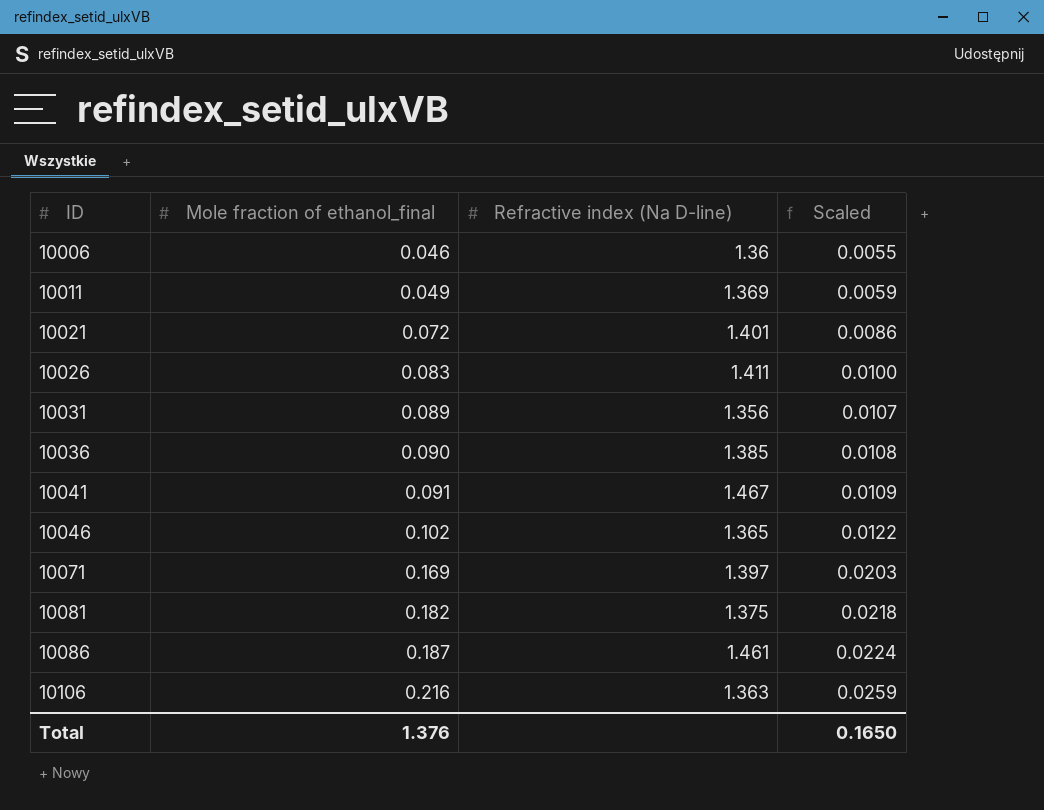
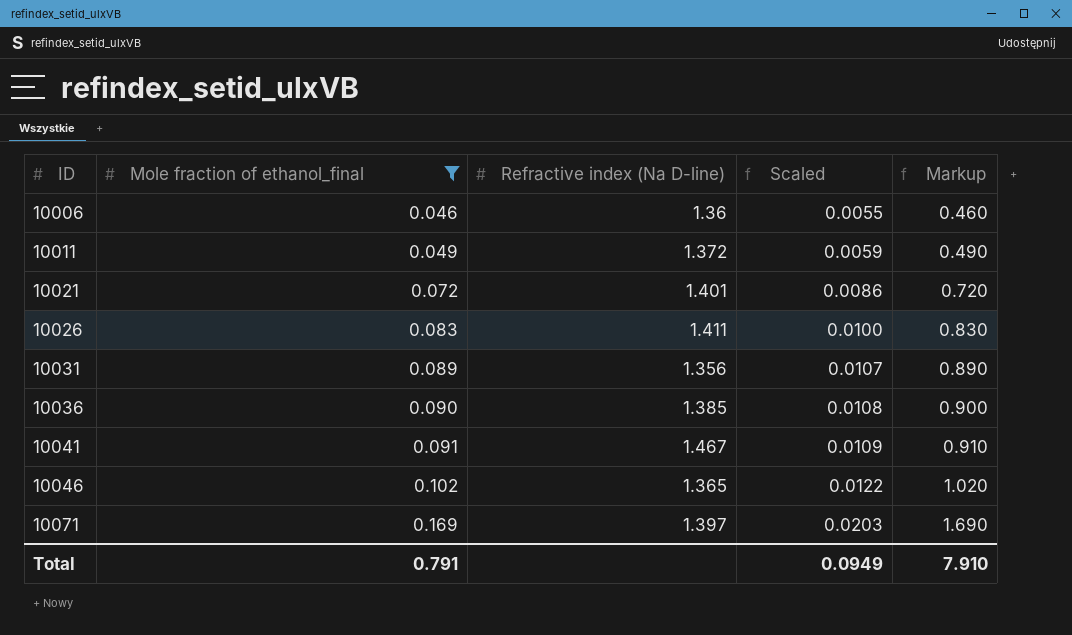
filter: none -> Mole fraction of ethanol_final <= 0.169
column Markup | formula: none -> [Mole fraction of ethanol_final] * 10
10011 | Refractive index (Na D-line): 1.369 -> 1.372
Total | Mole fraction of ethanol_final: 1.376 -> 0.791
Total | Scaled: 0.1650 -> 0.0949

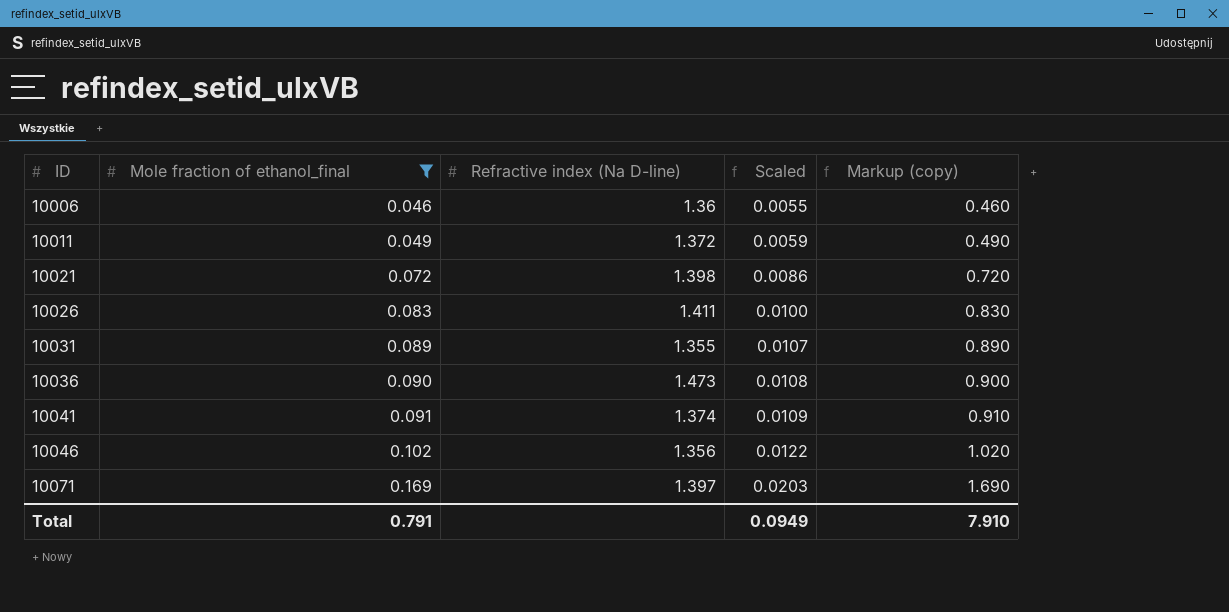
column name: Markup -> Markup (copy)
10021 | Refractive index (Na D-line): 1.401 -> 1.398
10031 | Refractive index (Na D-line): 1.356 -> 1.355
10036 | Refractive index (Na D-line): 1.385 -> 1.473
10041 | Refractive index (Na D-line): 1.467 -> 1.374
10046 | Refractive index (Na D-line): 1.365 -> 1.356

